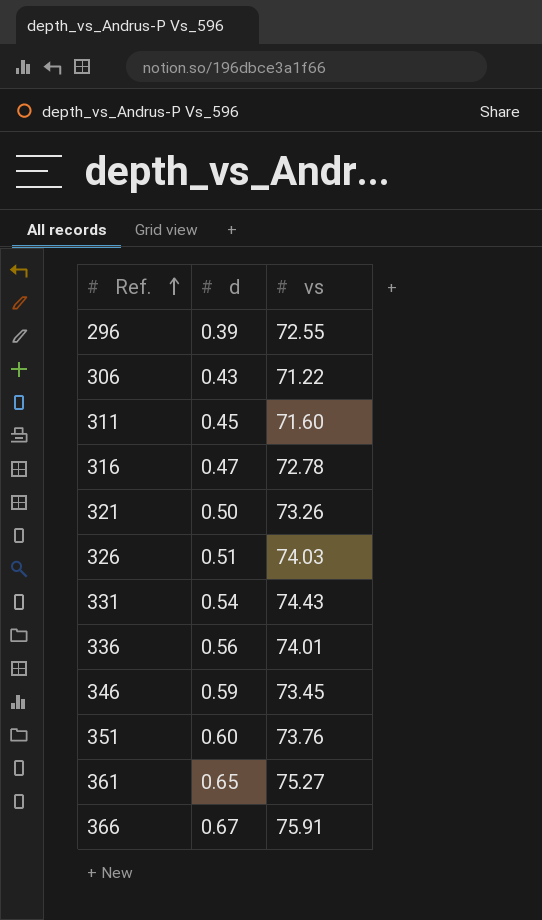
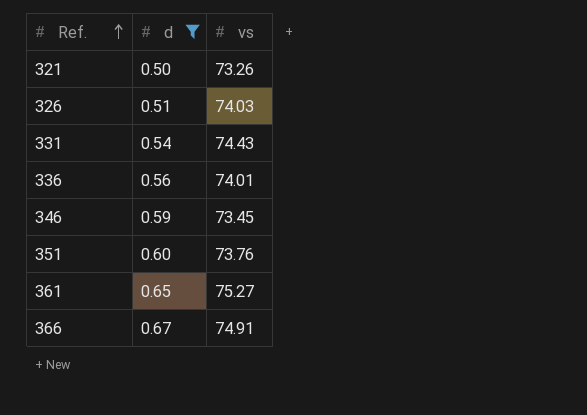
filter: none -> d >= 0.50
366 | vs: 75.91 -> 74.91

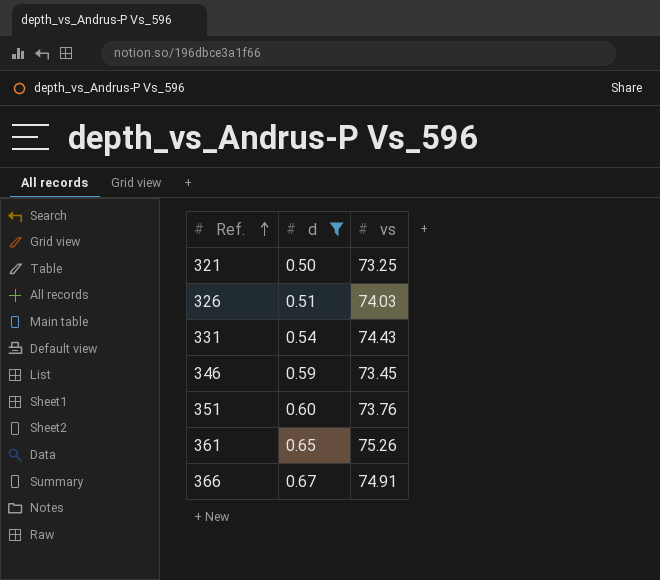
row 336: 0.56 | 74.01 -> none
321 | vs: 73.26 -> 73.25
361 | vs: 75.27 -> 75.26

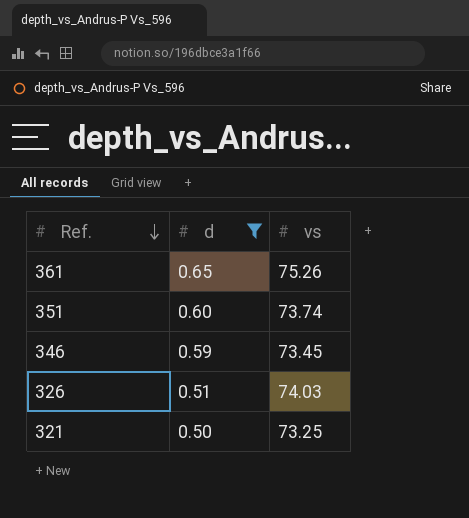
row order: Ref. ascending -> Ref. descending
row 331: 0.54 | 74.43 -> none
row 366: 0.67 | 74.91 -> none
351 | vs: 73.76 -> 73.74

